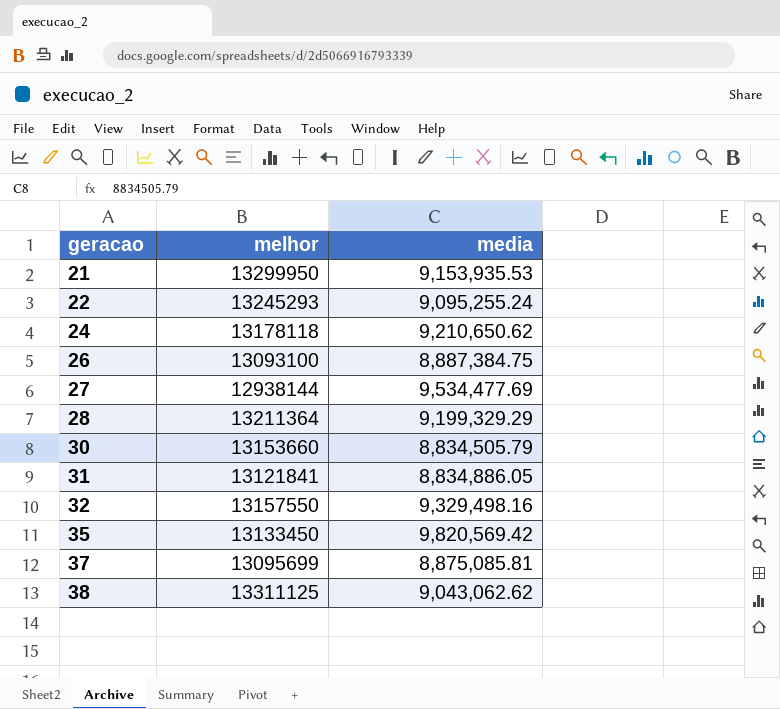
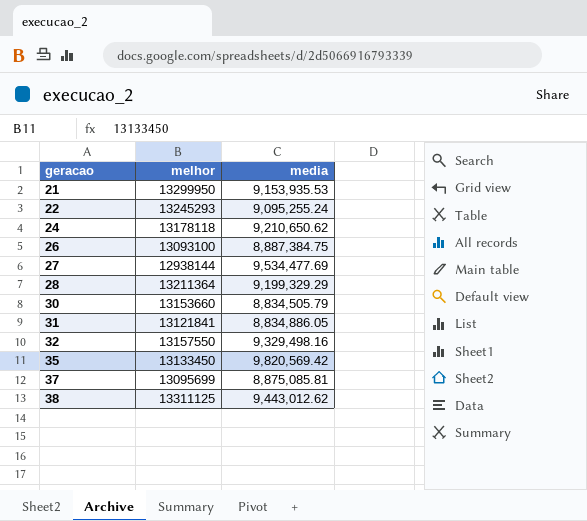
38 | media: 9,043,062.62 -> 9,443,012.62

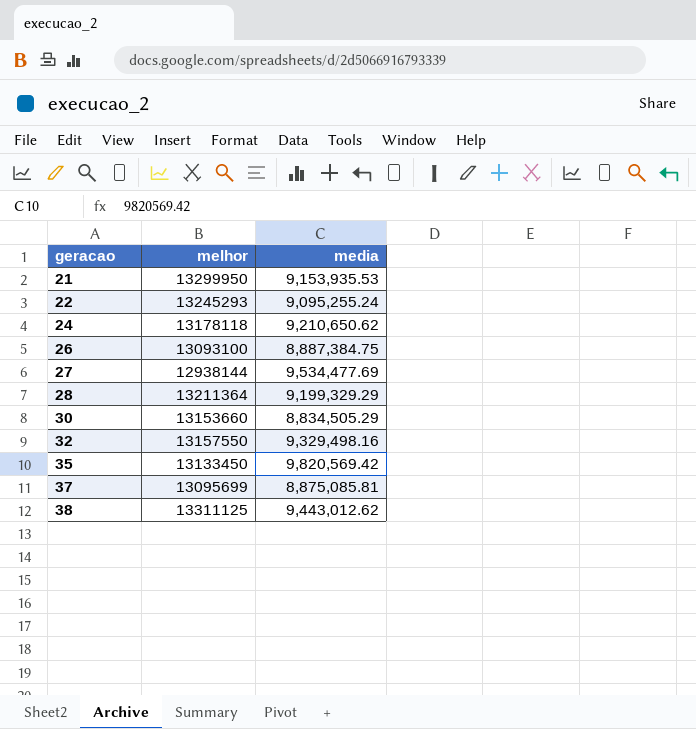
row 31: 13121841 | 8,834,886.05 -> none
30 | media: 8,834,505.79 -> 8,834,505.29

